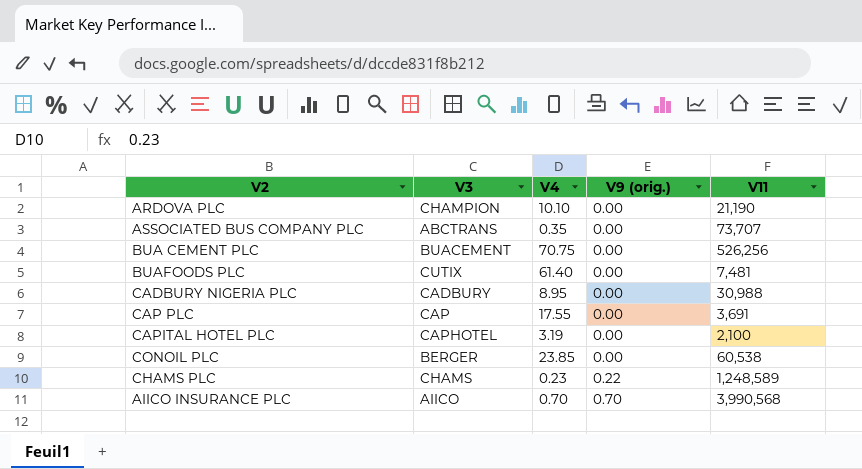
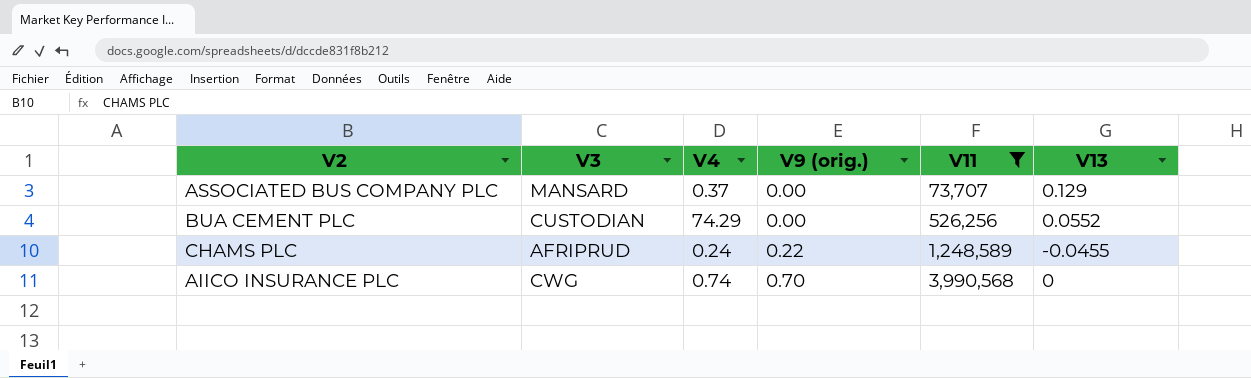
filter: none -> V11 >= 73,707
column V13 | position: none -> 6
ASSOCIATED BUS COMPANY PLC | V3: ABCTRANS -> MANSARD
ASSOCIATED BUS COMPANY PLC | V4: 0.35 -> 0.37
BUA CEMENT PLC | V3: BUACEMENT -> CUSTODIAN
BUA CEMENT PLC | V4: 70.75 -> 74.29
CHAMS PLC | V3: CHAMS -> AFRIPRUD
CHAMS PLC | V4: 0.23 -> 0.24
AIICO INSURANCE PLC | V3: AIICO -> CWG
AIICO INSURANCE PLC | V4: 0.70 -> 0.74

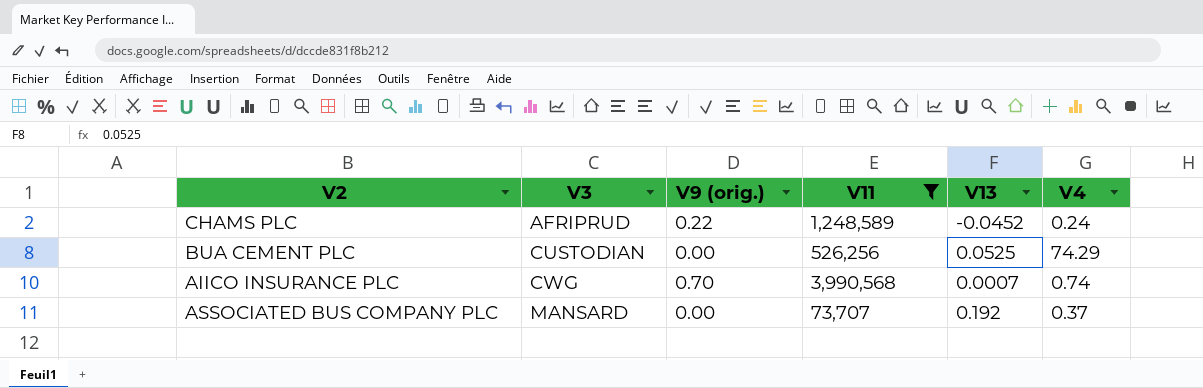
row order: V9 (orig.) ascending -> V3 ascending
column V4 | position: 3 -> 6
CHAMS PLC | V13: -0.0455 -> -0.0452
BUA CEMENT PLC | V13: 0.0552 -> 0.0525
AIICO INSURANCE PLC | V13: 0 -> 0.0007
ASSOCIATED BUS COMPANY PLC | V13: 0.129 -> 0.192

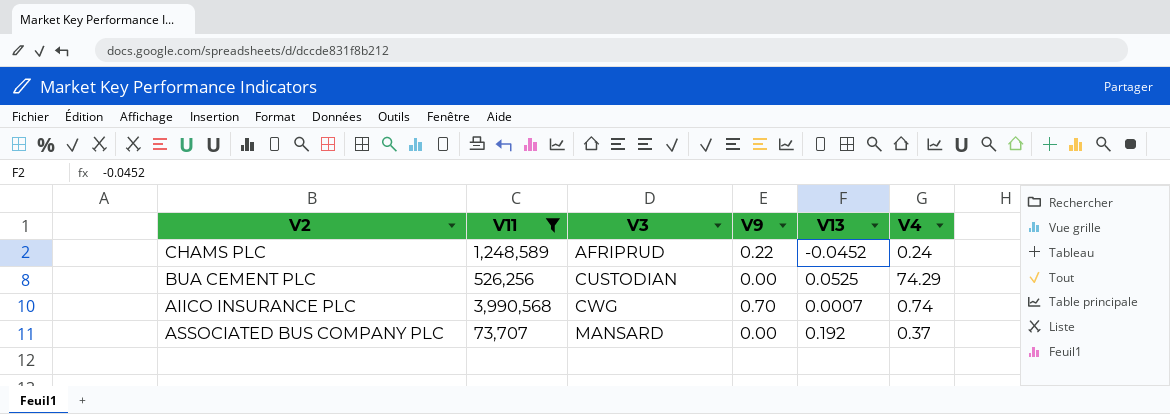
column V11 | position: 4 -> 2
column name: V9 (orig.) -> V9

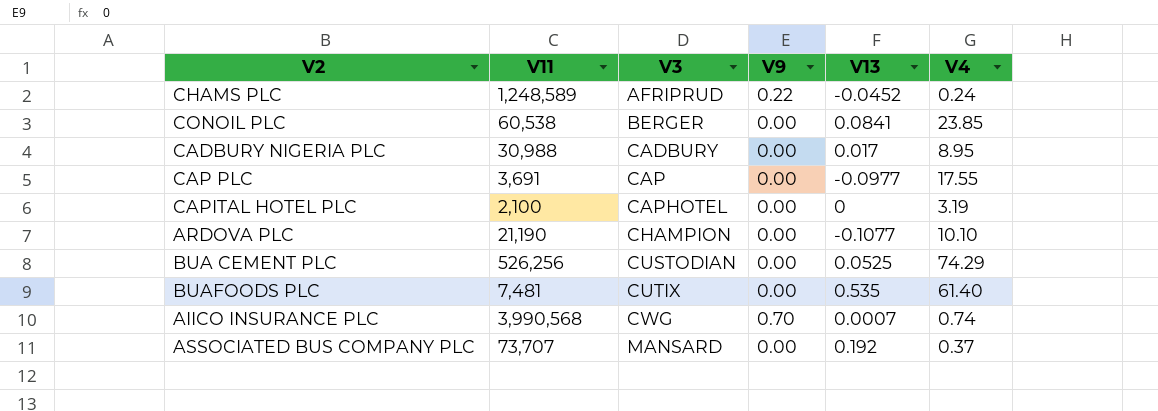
filter: V11 >= 73,707 -> none

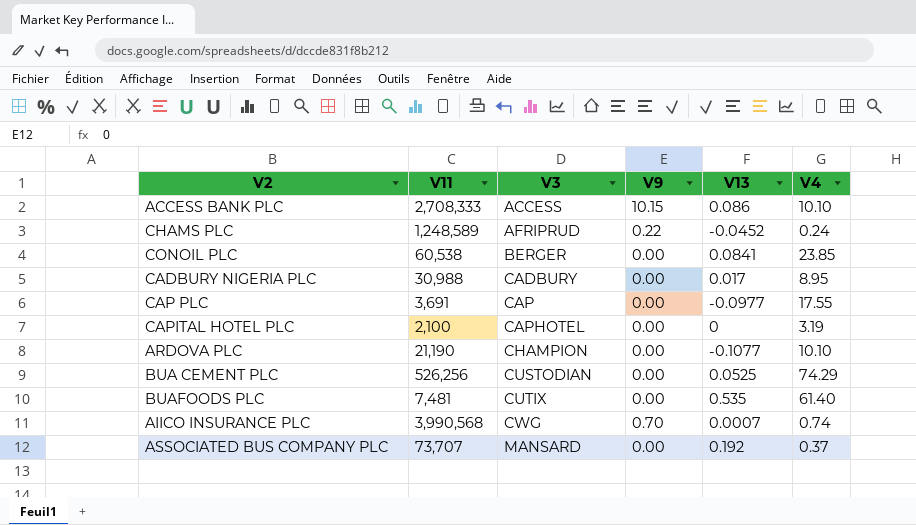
row ACCESS BANK PLC: none -> 2,708,333 | ACCESS | 10.15 | 0.086 | 10.10

